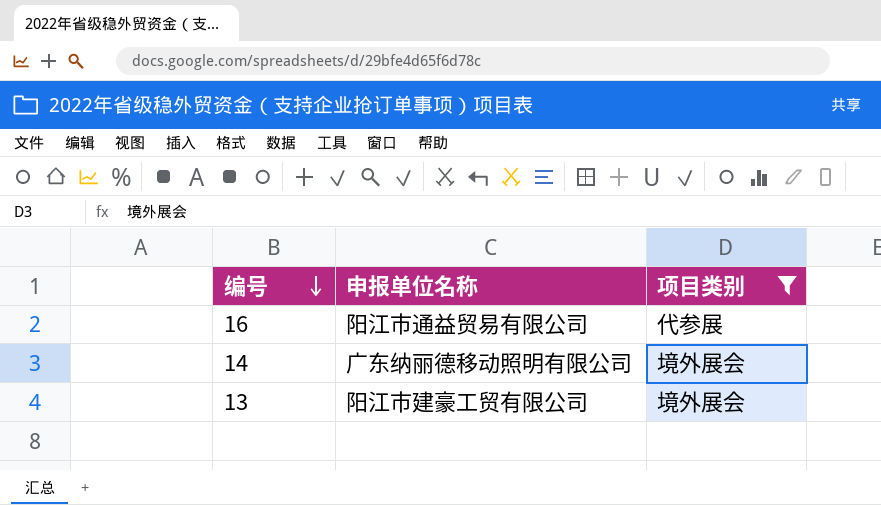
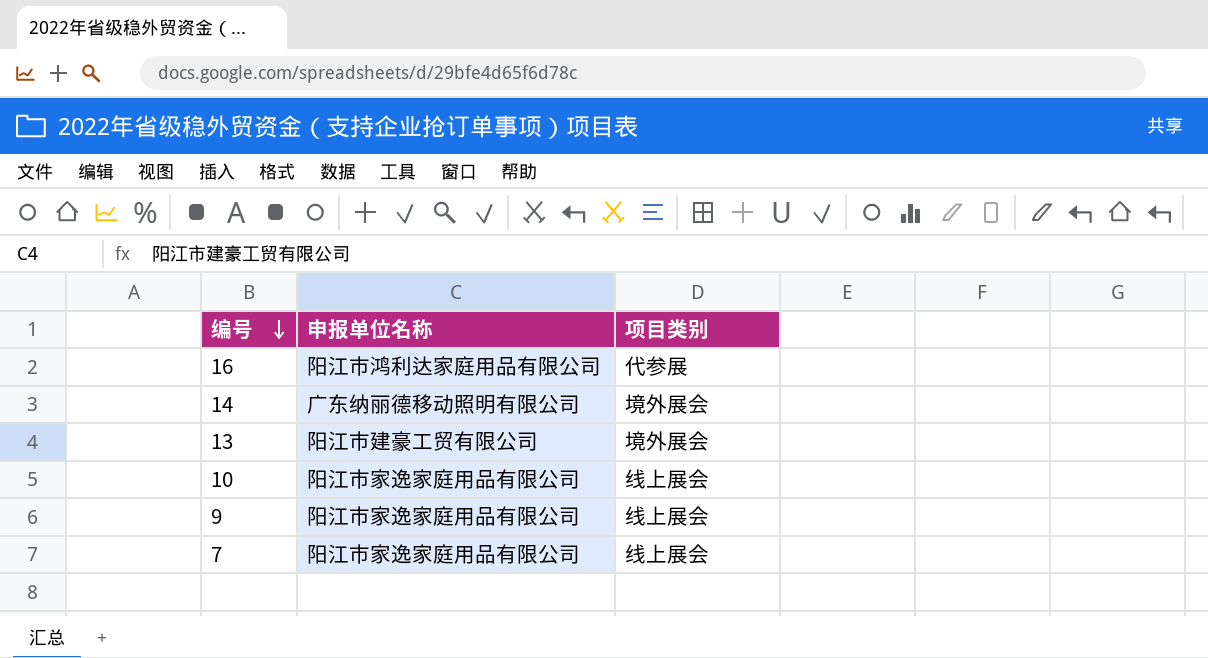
filter: 项目类别 != 线上展会 -> none
16 | 申报单位名称: 阳江市通益贸易有限公司 -> 阳江市鸿利达家庭用品有限公司

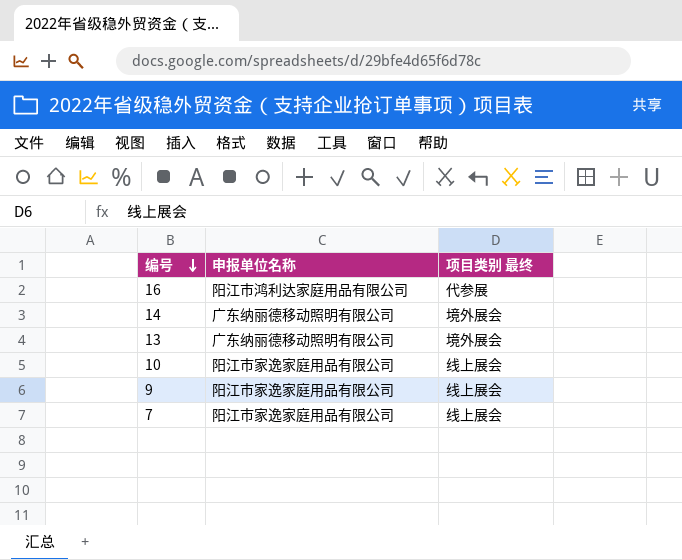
column name: 项目类别 -> 项目类别 最终
13 | 申报单位名称: 阳江市建豪工贸有限公司 -> 广东纳丽德移动照明有限公司

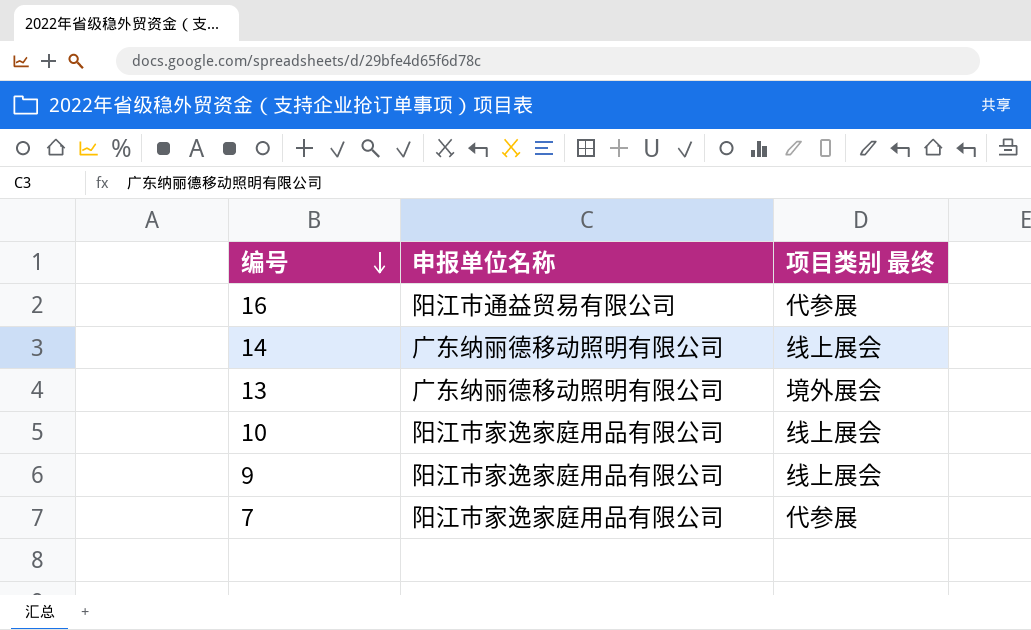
16 | 申报单位名称: 阳江市鸿利达家庭用品有限公司 -> 阳江市通益贸易有限公司
14 | 项目类别 最终: 境外展会 -> 线上展会
7 | 项目类别 最终: 线上展会 -> 代参展

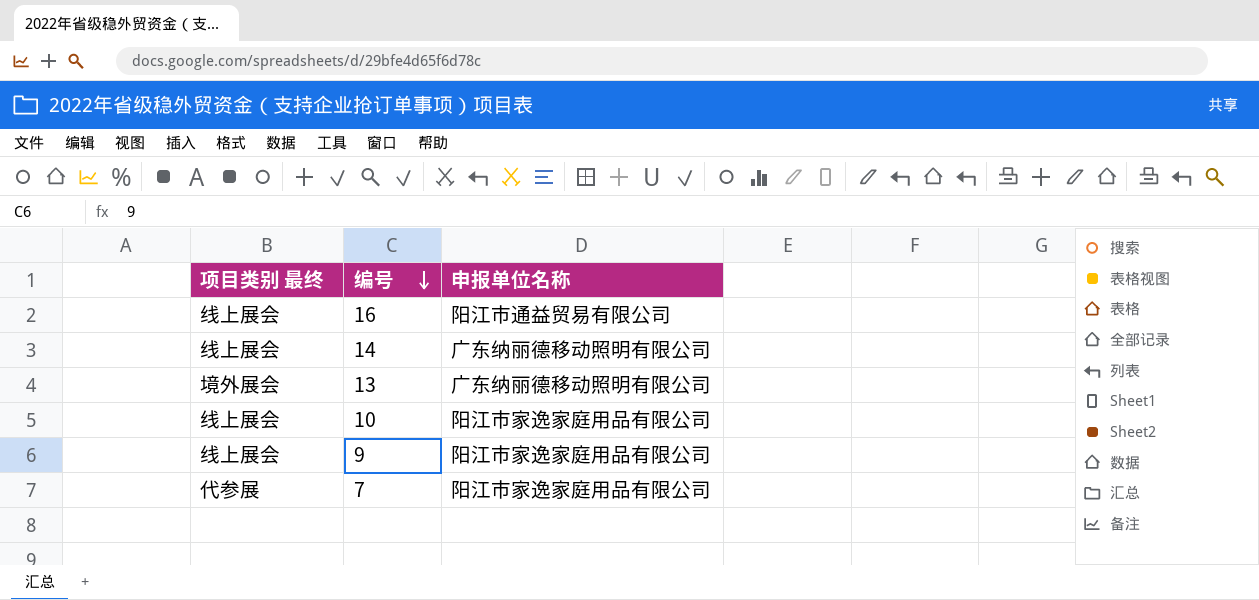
column 项目类别 最终 | position: 3 -> 1
16 | 项目类别 最终: 代参展 -> 线上展会

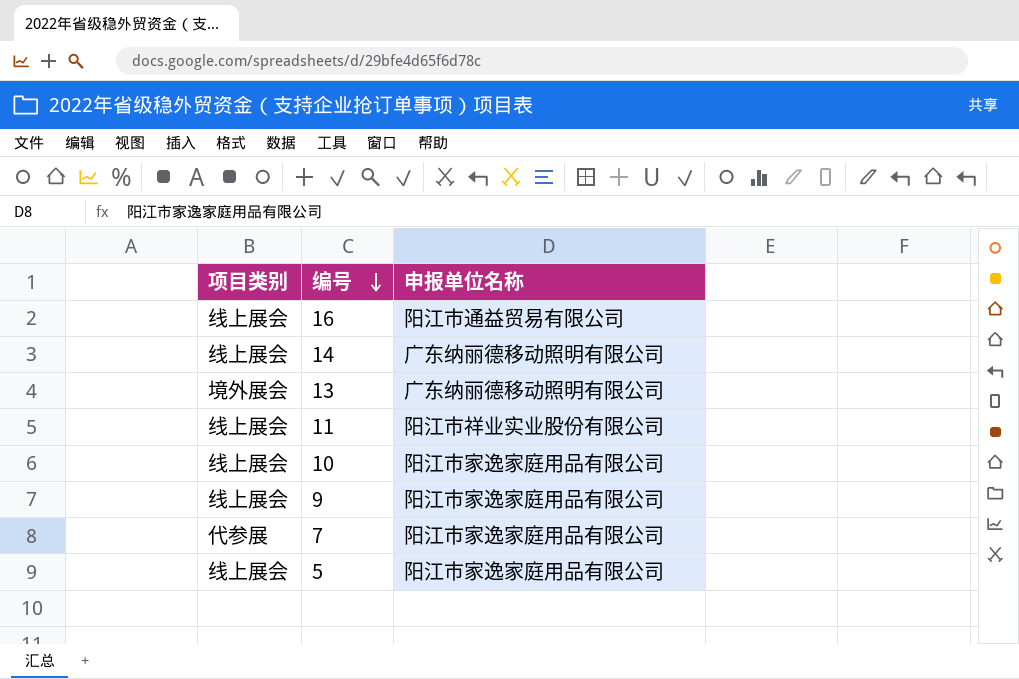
column name: 项目类别 最终 -> 项目类别
row 11: none -> 线上展会 | 阳江市祥业实业股份有限公司
row 5: none -> 线上展会 | 阳江市家逸家庭用品有限公司

